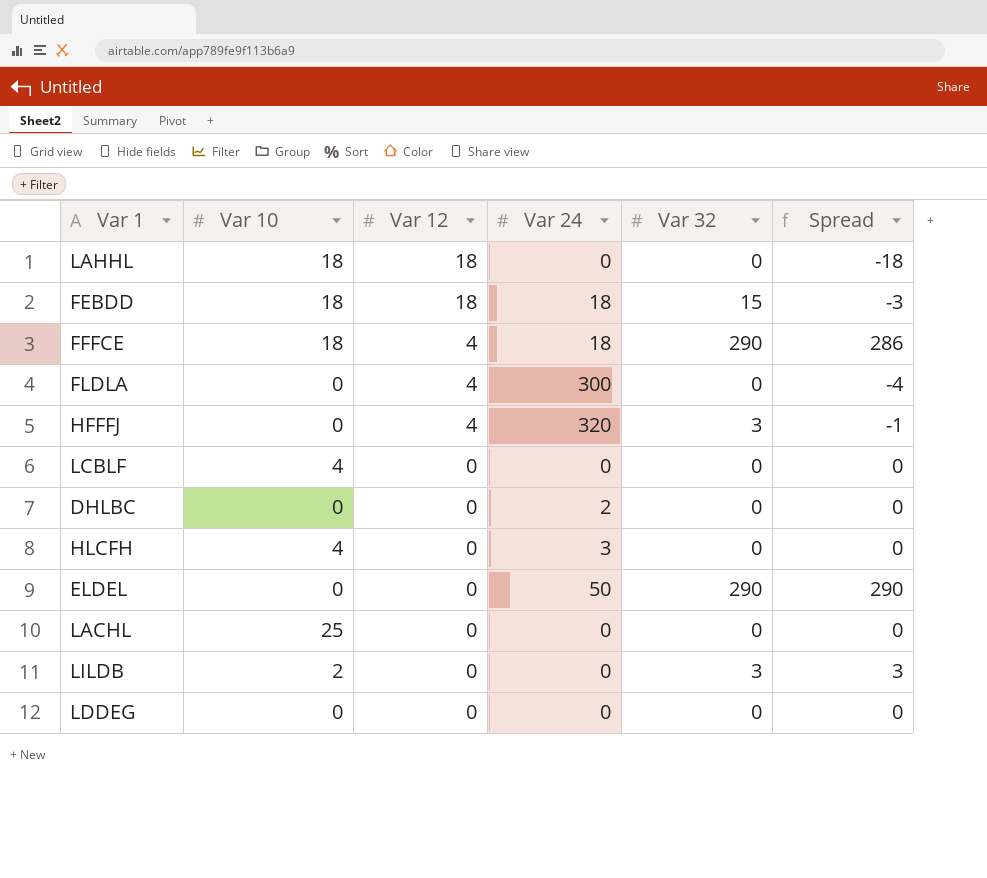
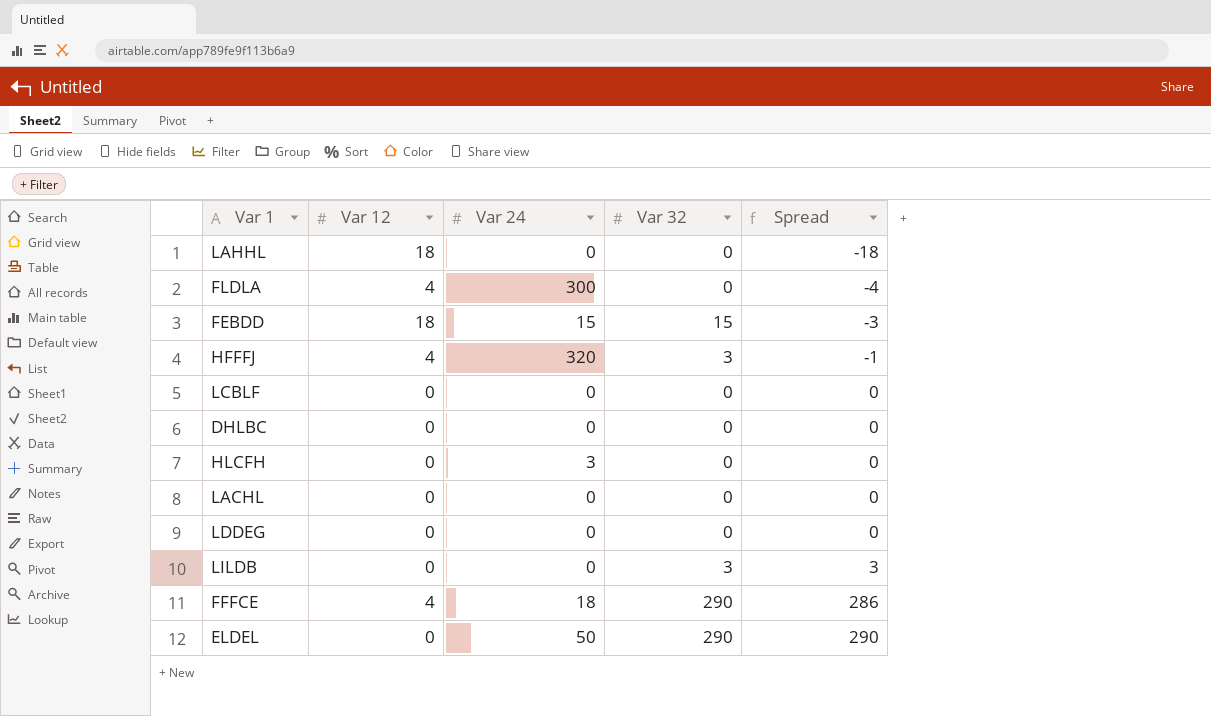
row order: Var 12 descending -> Spread ascending
column Var 10 | position: 2 -> none
FEBDD | Var 24: 18 -> 15
DHLBC | Var 24: 2 -> 0

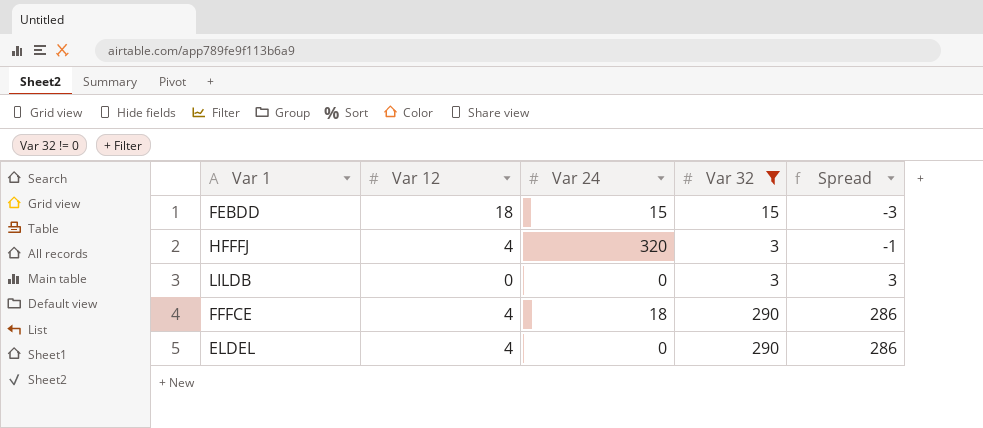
filter: none -> Var 32 != 0
ELDEL | Var 12: 0 -> 4
ELDEL | Var 24: 50 -> 0
ELDEL | Spread: 290 -> 286

